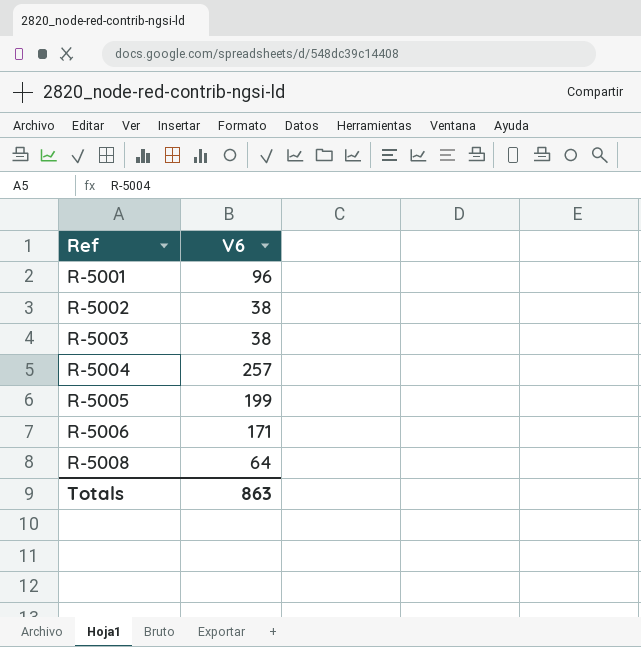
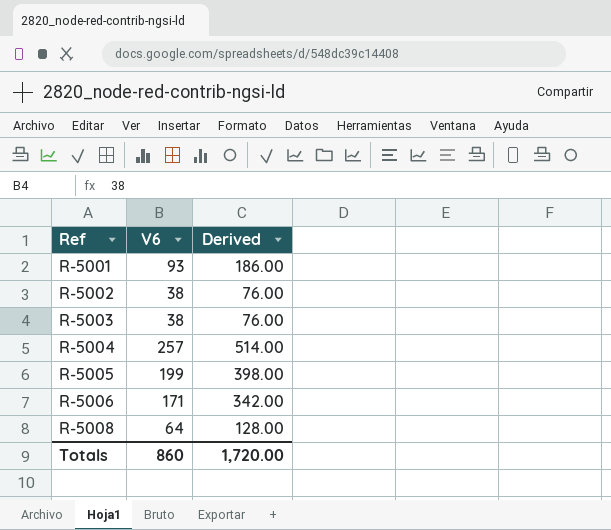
column Derived | formula: none -> [V6] * 2
R-5001 | V6: 96 -> 93
Totals | V6: 863 -> 860

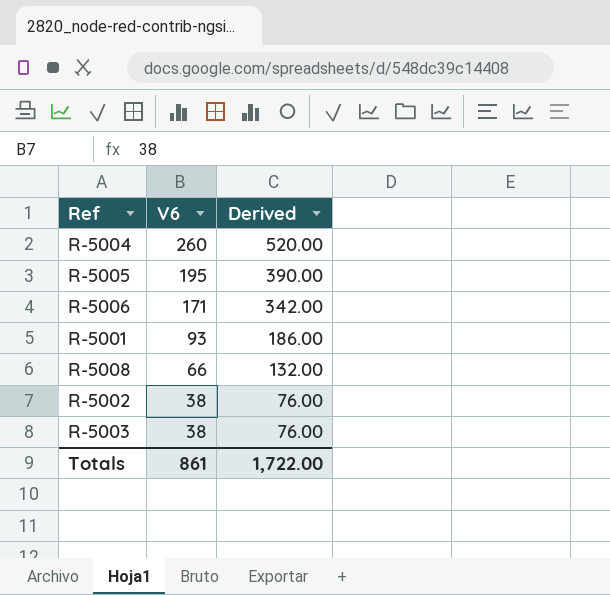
row order: Ref ascending -> V6 descending
R-5004 | V6: 257 -> 260
R-5004 | Derived: 514.00 -> 520.00
R-5005 | V6: 199 -> 195
R-5005 | Derived: 398.00 -> 390.00
R-5008 | V6: 64 -> 66
R-5008 | Derived: 128.00 -> 132.00
Totals | V6: 860 -> 861
Totals | Derived: 1,720.00 -> 1,722.00

